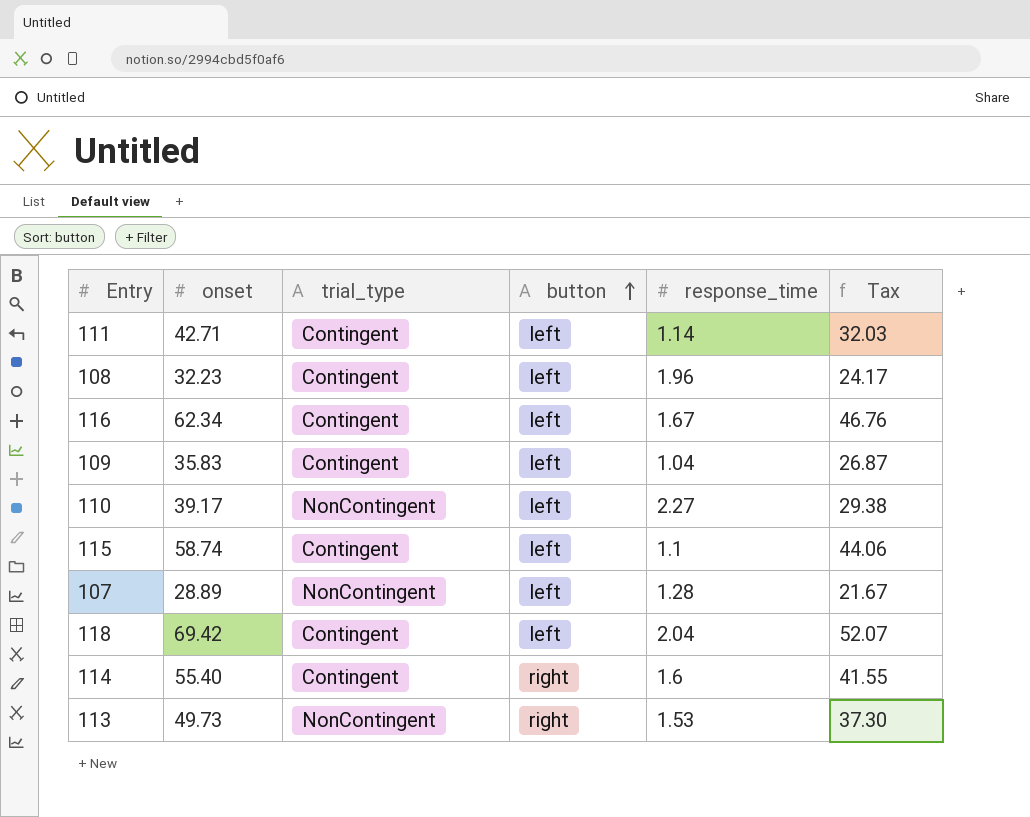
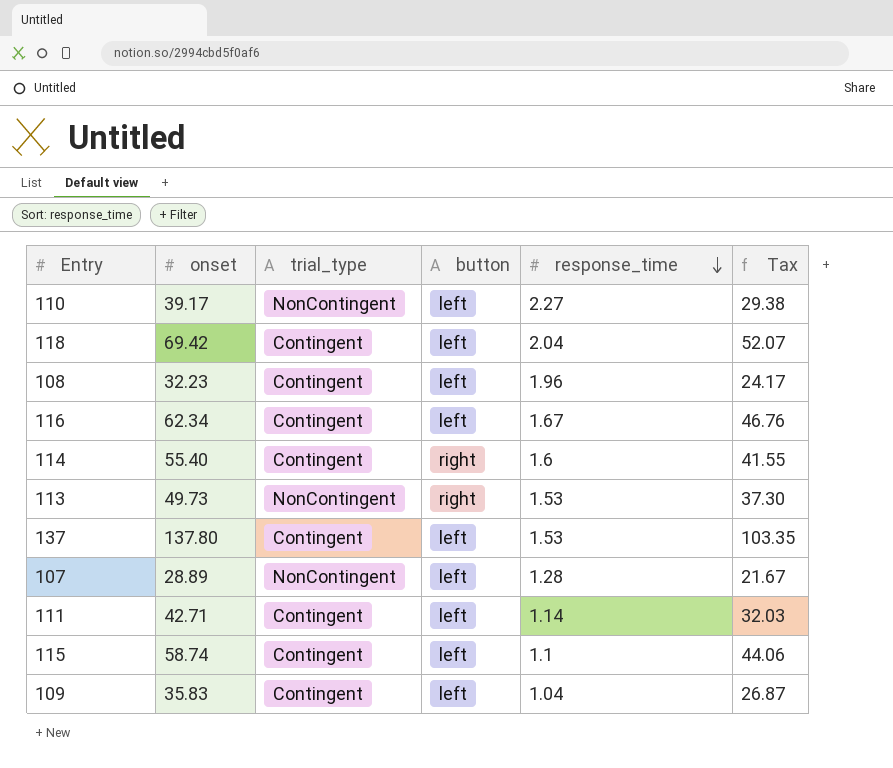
row order: button ascending -> response_time descending
row 137: none -> 137.80 | Contingent | left | 1.53 | 103.35

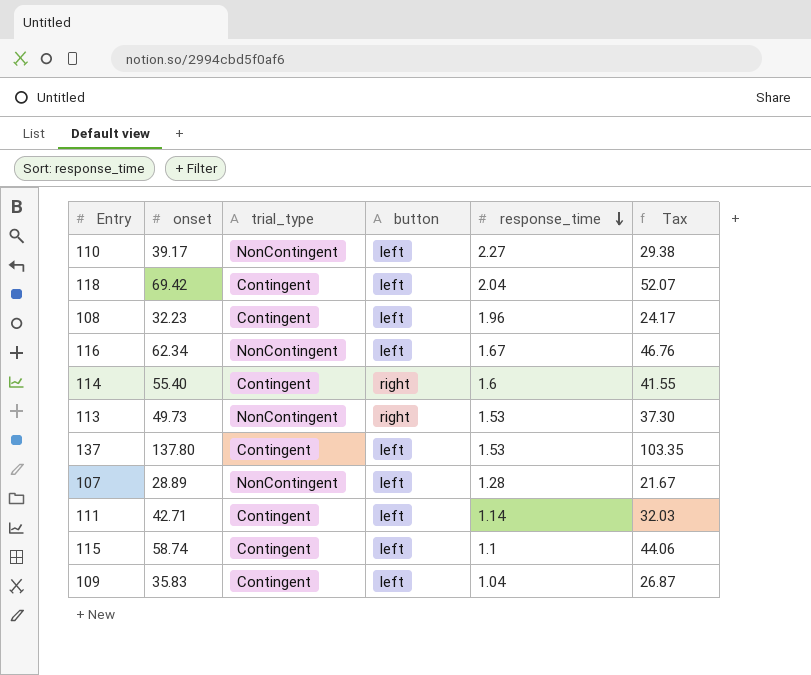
116 | trial_type: Contingent -> NonContingent

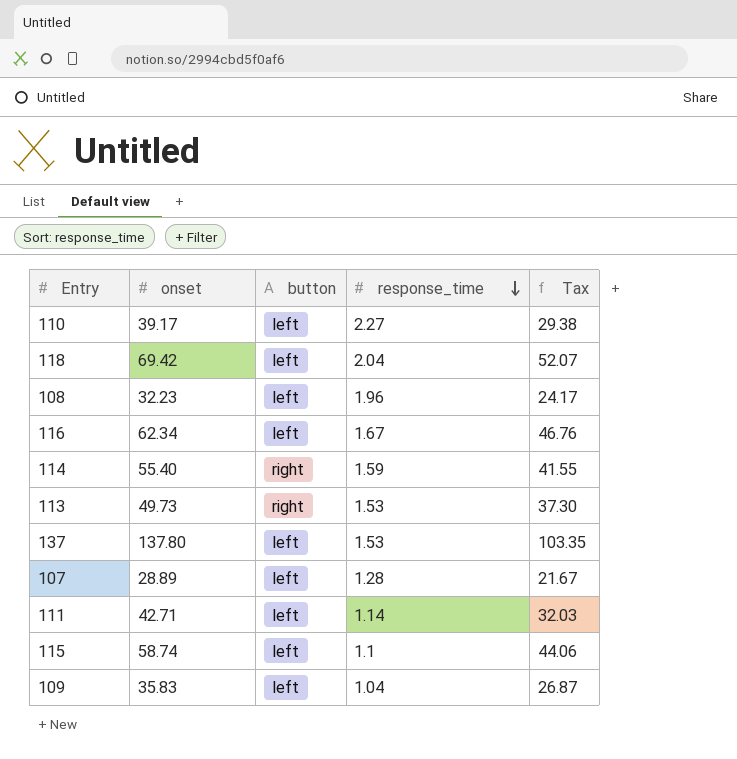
column trial_type | position: 3 -> none
114 | response_time: 1.6 -> 1.59

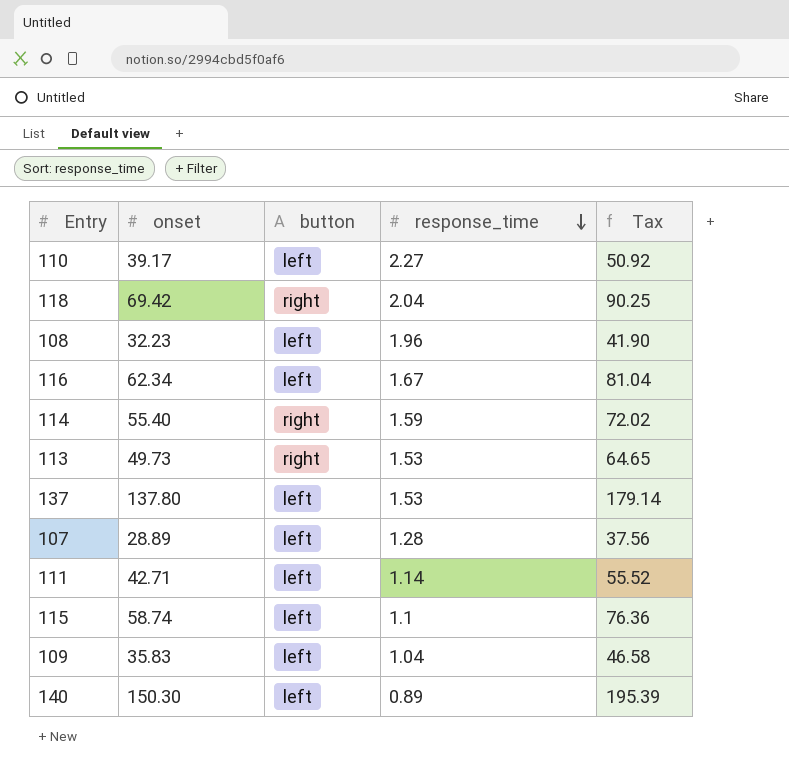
column Tax | formula: [onset] * 0.75 -> [onset] * 1.3
118 | button: left -> right
row 140: none -> 150.30 | left | 0.89 | 195.39

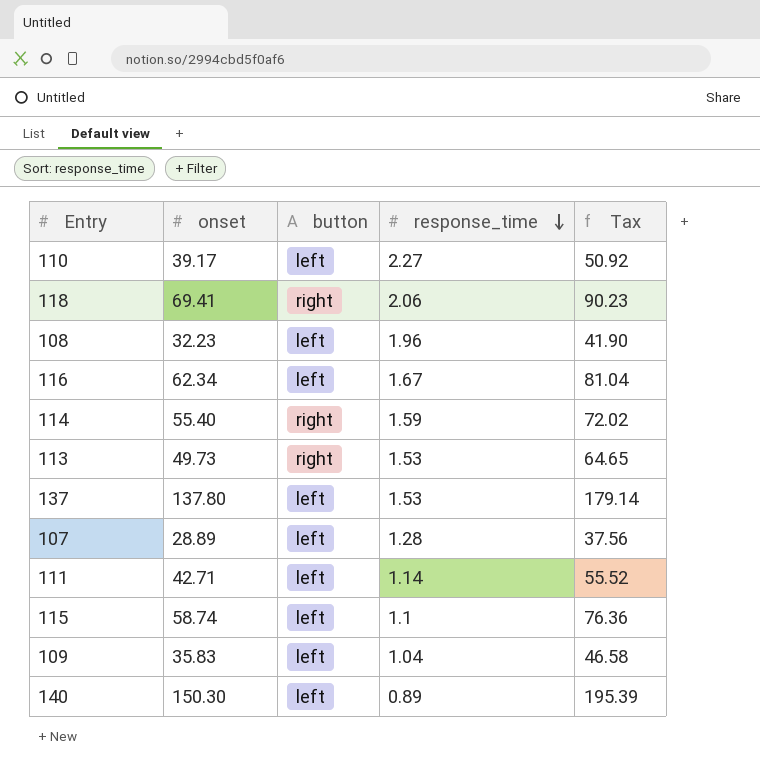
118 | onset: 69.42 -> 69.41
118 | response_time: 2.04 -> 2.06
118 | Tax: 90.25 -> 90.23

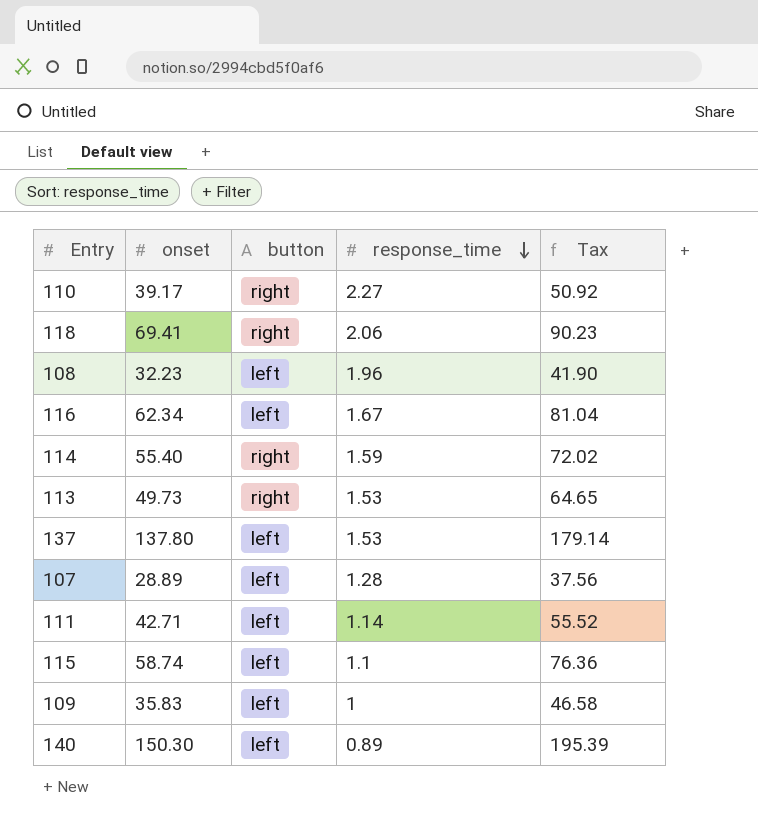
110 | button: left -> right
109 | response_time: 1.04 -> 1

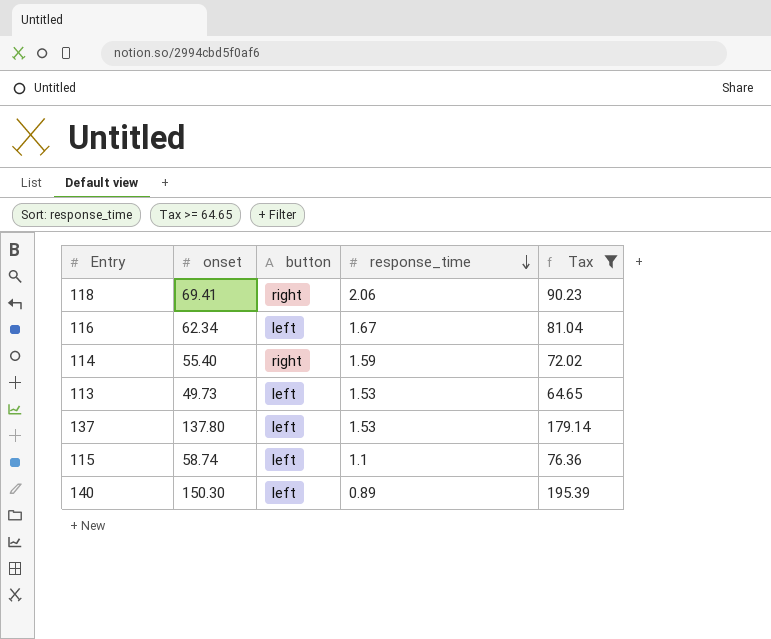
filter: none -> Tax >= 64.65
113 | button: right -> left

